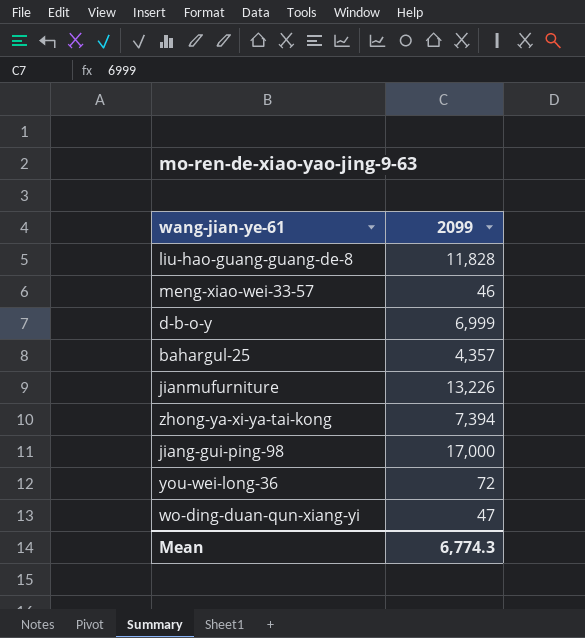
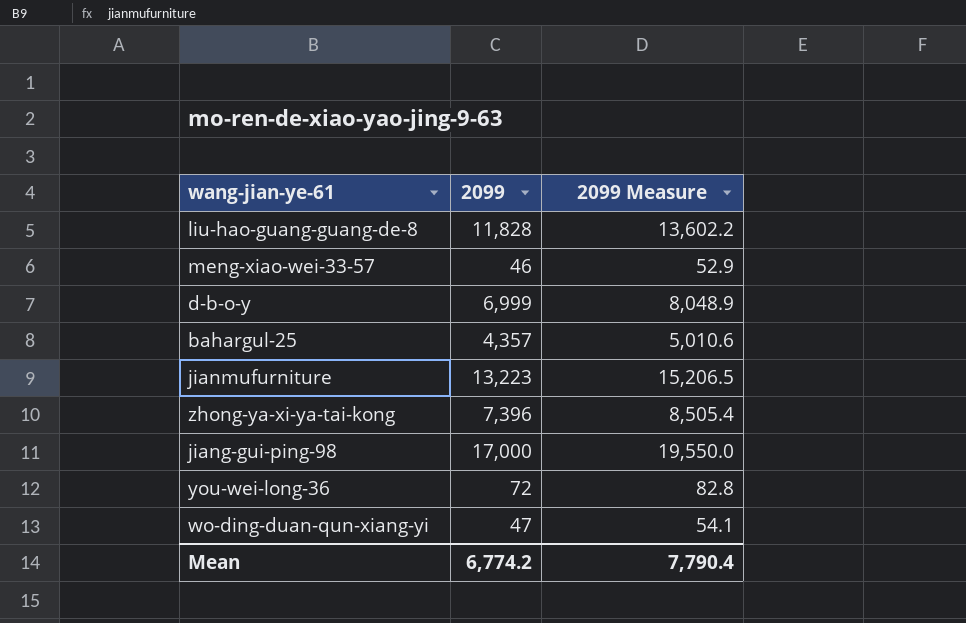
column 2099 Measure | formula: none -> [2099] * 1.15
jianmufurniture | 2099: 13,226 -> 13,223
zhong-ya-xi-ya-tai-kong | 2099: 7,394 -> 7,396
Mean | 2099: 6,774.3 -> 6,774.2

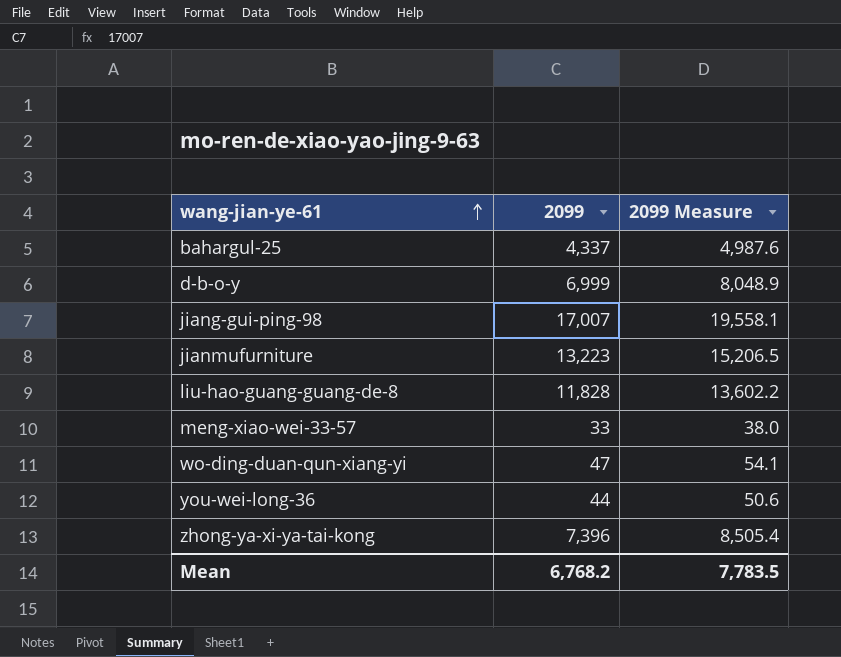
row order: none -> wang-jian-ye-61 ascending
bahargul-25 | 2099: 4,357 -> 4,337
bahargul-25 | 2099 Measure: 5,010.6 -> 4,987.6
jiang-gui-ping-98 | 2099: 17,000 -> 17,007
jiang-gui-ping-98 | 2099 Measure: 19,550.0 -> 19,558.1
meng-xiao-wei-33-57 | 2099: 46 -> 33
meng-xiao-wei-33-57 | 2099 Measure: 52.9 -> 38.0
you-wei-long-36 | 2099: 72 -> 44
you-wei-long-36 | 2099 Measure: 82.8 -> 50.6
Mean | 2099: 6,774.2 -> 6,768.2
Mean | 2099 Measure: 7,790.4 -> 7,783.5

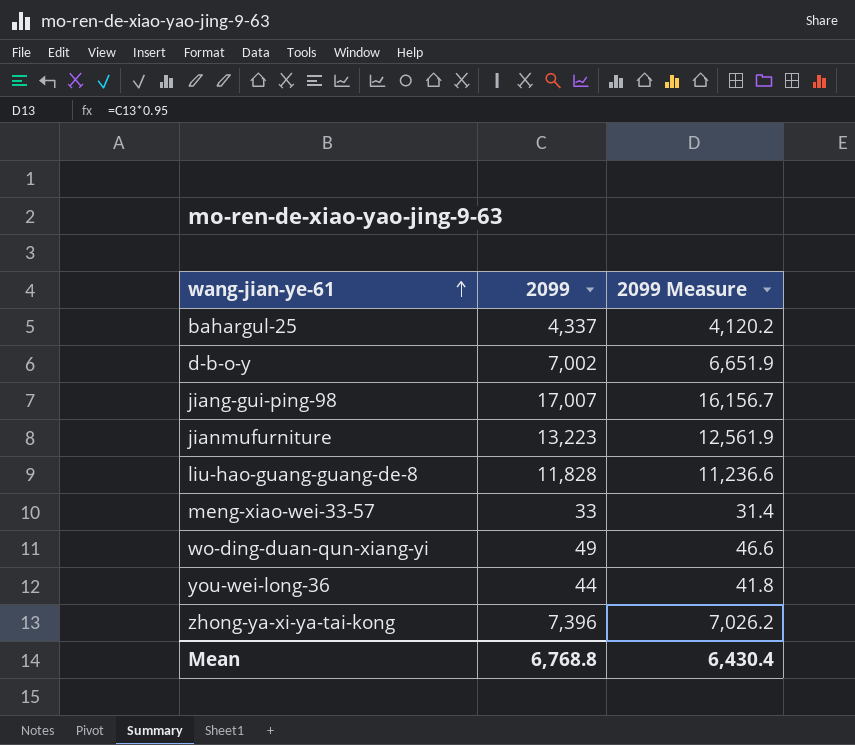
column 2099 Measure | formula: [2099] * 1.15 -> [2099] * 0.95
d-b-o-y | 2099: 6,999 -> 7,002
wo-ding-duan-qun-xiang-yi | 2099: 47 -> 49
Mean | 2099: 6,768.2 -> 6,768.8
Mean | 2099 Measure: 7,783.5 -> 6,430.4

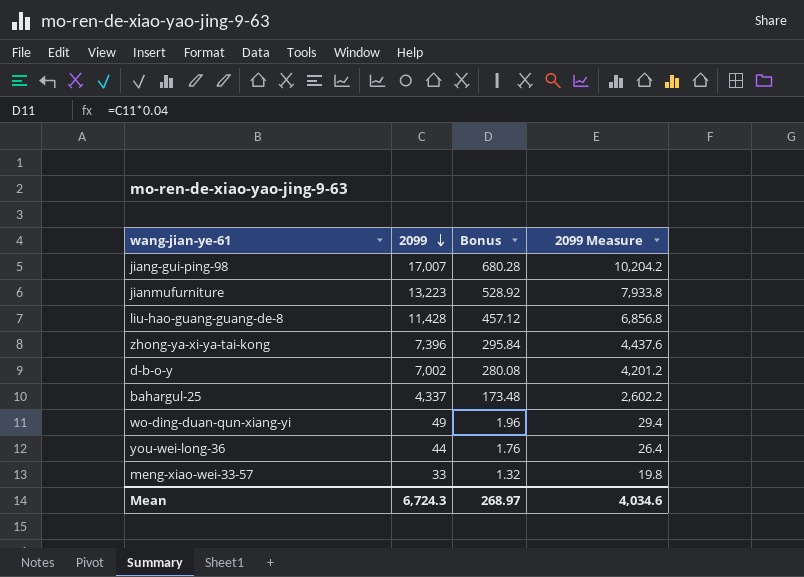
row order: wang-jian-ye-61 ascending -> 2099 descending
column Bonus | formula: none -> [2099] * 0.04
column 2099 Measure | formula: [2099] * 0.95 -> [2099] * 0.6
liu-hao-guang-guang-de-8 | 2099: 11,828 -> 11,428
Mean | 2099: 6,768.8 -> 6,724.3
Mean | 2099 Measure: 6,430.4 -> 4,034.6

